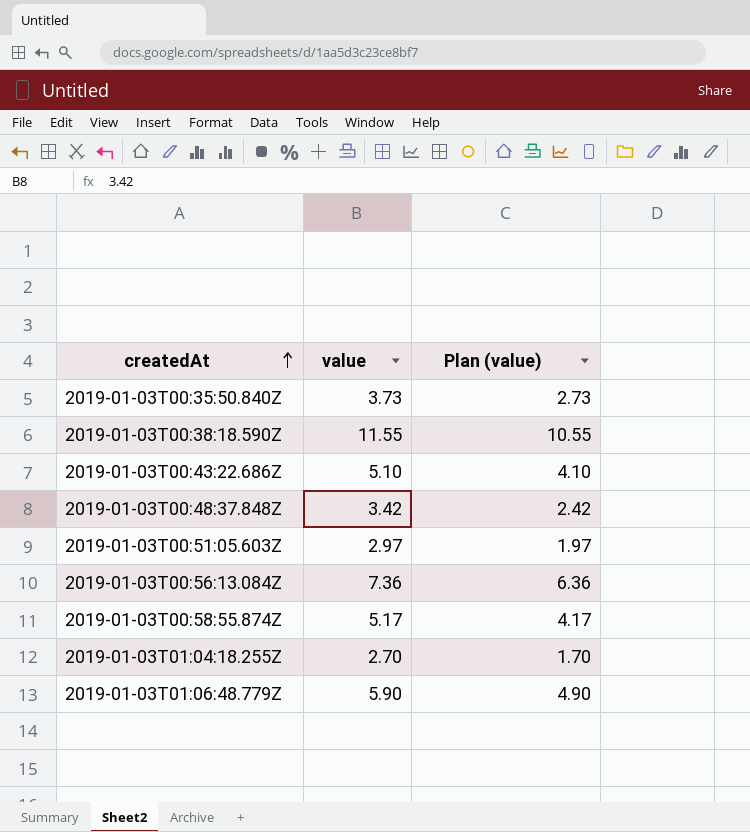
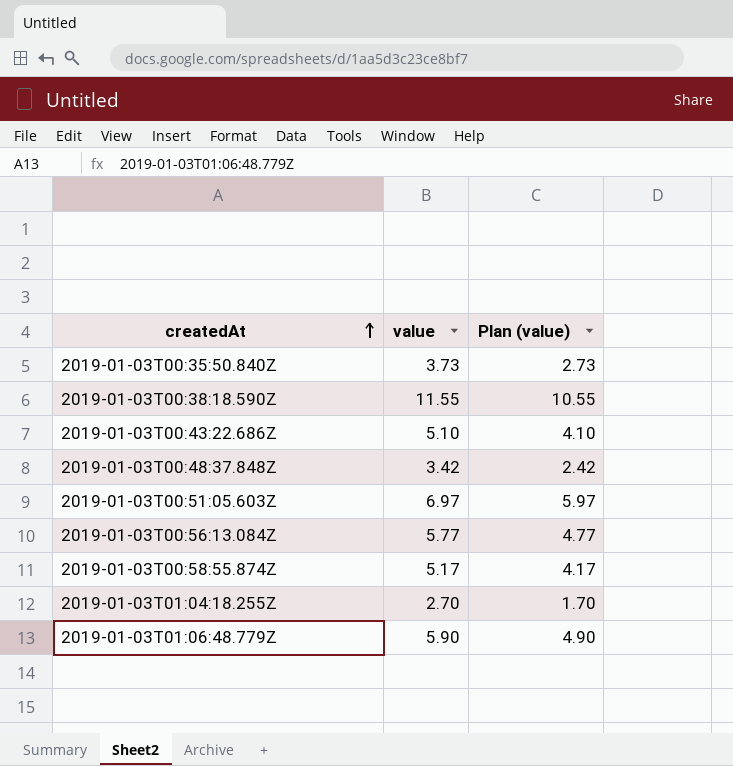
2019-01-03T00:51:05.603Z | value: 2.97 -> 6.97
2019-01-03T00:51:05.603Z | Plan (value): 1.97 -> 5.97
2019-01-03T00:56:13.084Z | value: 7.36 -> 5.77
2019-01-03T00:56:13.084Z | Plan (value): 6.36 -> 4.77

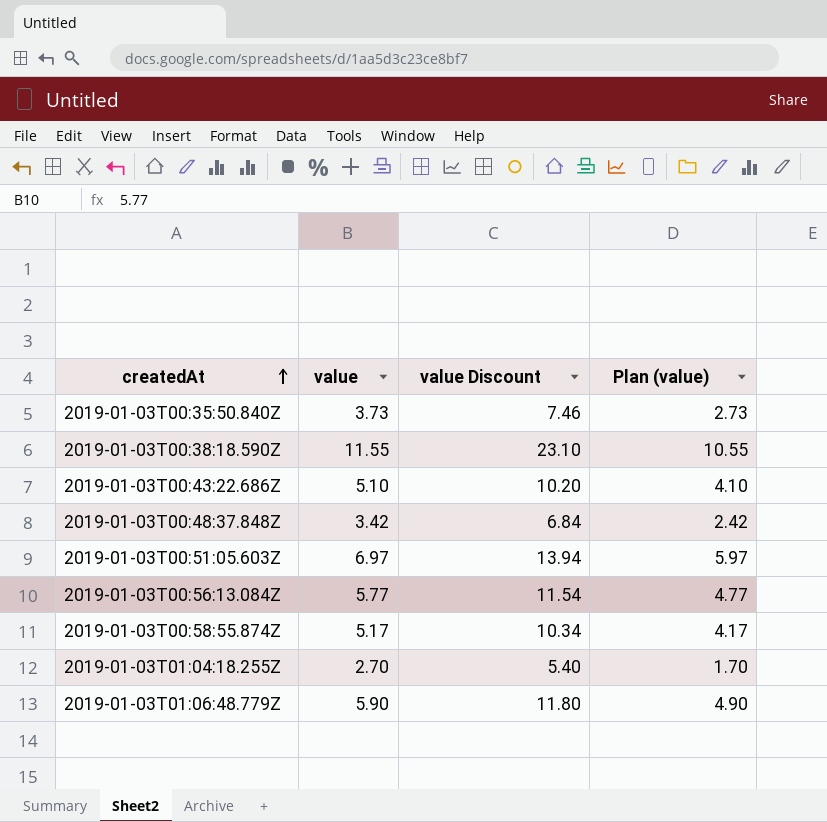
column value Discount | formula: none -> [value] * 2

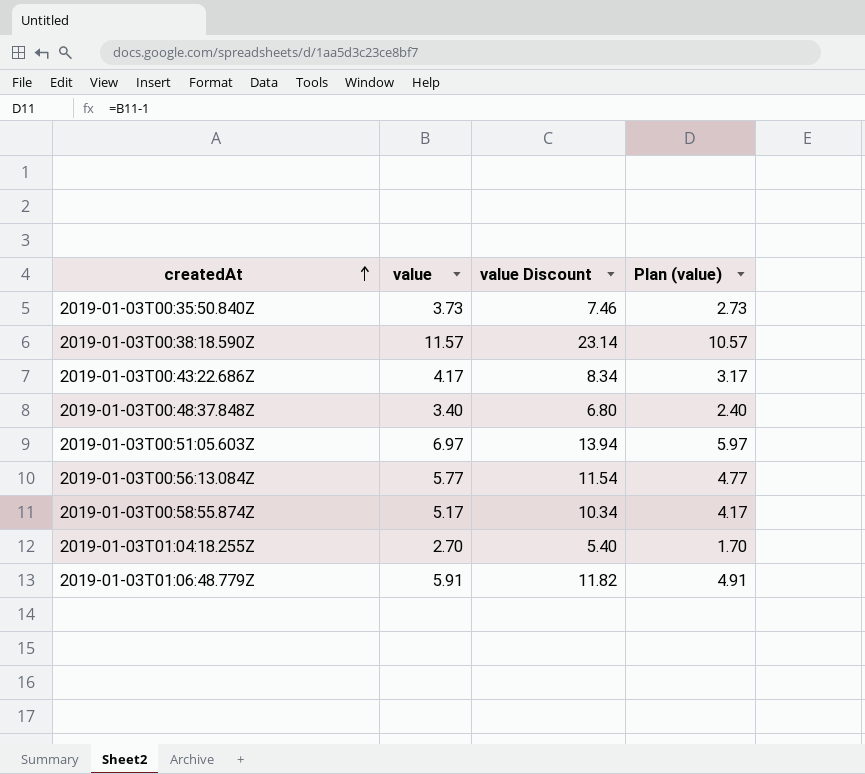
2019-01-03T00:38:18.590Z | value: 11.55 -> 11.57
2019-01-03T00:38:18.590Z | value Discount: 23.10 -> 23.14
2019-01-03T00:38:18.590Z | Plan (value): 10.55 -> 10.57
2019-01-03T00:43:22.686Z | value: 5.10 -> 4.17
2019-01-03T00:43:22.686Z | value Discount: 10.20 -> 8.34
2019-01-03T00:43:22.686Z | Plan (value): 4.10 -> 3.17
2019-01-03T00:48:37.848Z | value: 3.42 -> 3.40
2019-01-03T00:48:37.848Z | value Discount: 6.84 -> 6.80
2019-01-03T00:48:37.848Z | Plan (value): 2.42 -> 2.40
2019-01-03T01:06:48.779Z | value: 5.90 -> 5.91
2019-01-03T01:06:48.779Z | value Discount: 11.80 -> 11.82
2019-01-03T01:06:48.779Z | Plan (value): 4.90 -> 4.91

